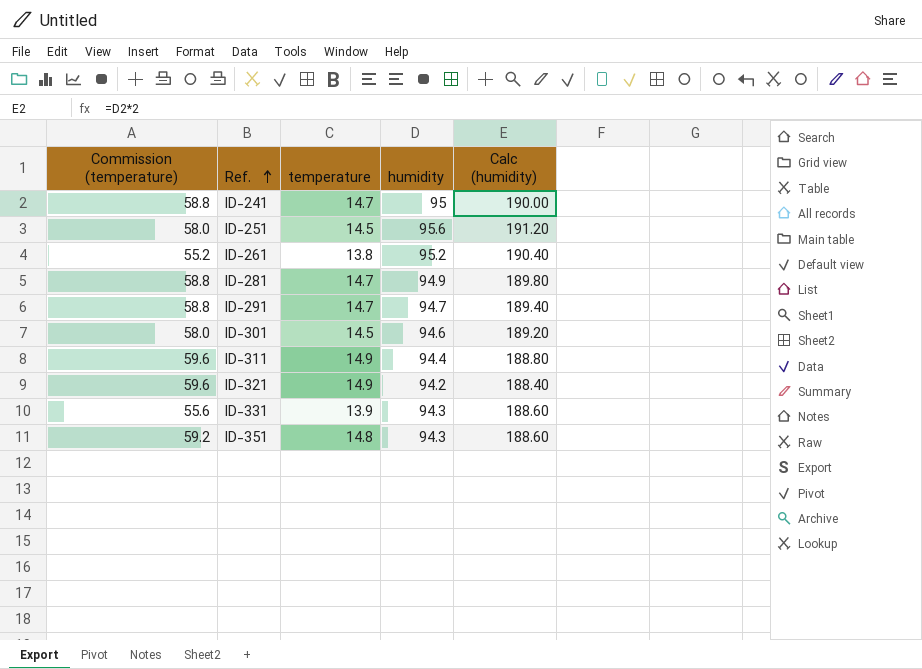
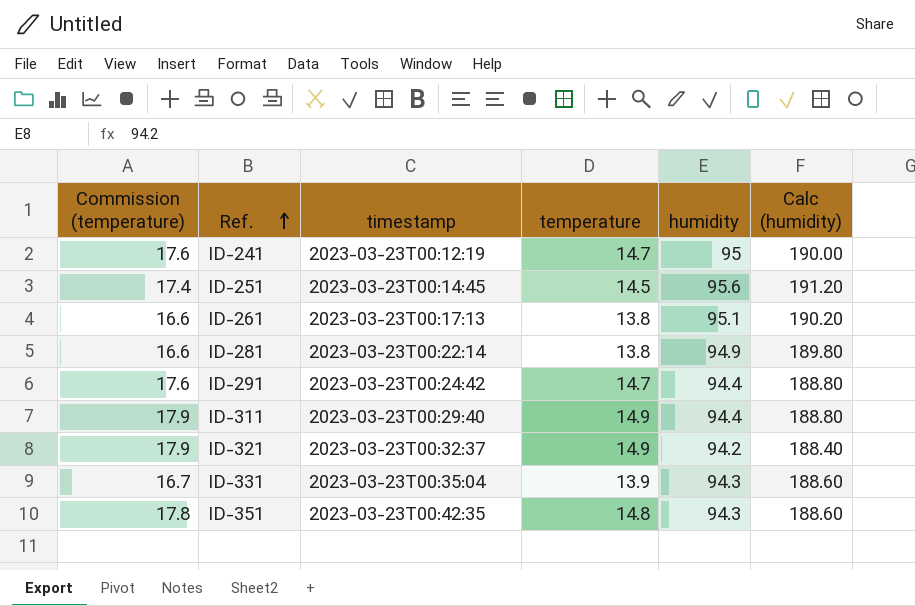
column Commission (temperature) | formula: [temperature] * 4 -> [temperature] * 1.2
column timestamp | position: none -> 3
row ID-301: 58.0 | 14.5 | 94.6 | 189.20 -> none
ID-261 | humidity: 95.2 -> 95.1
ID-261 | Calc (humidity): 190.40 -> 190.20
ID-281 | temperature: 14.7 -> 13.8
ID-291 | humidity: 94.7 -> 94.4
ID-291 | Calc (humidity): 189.40 -> 188.80

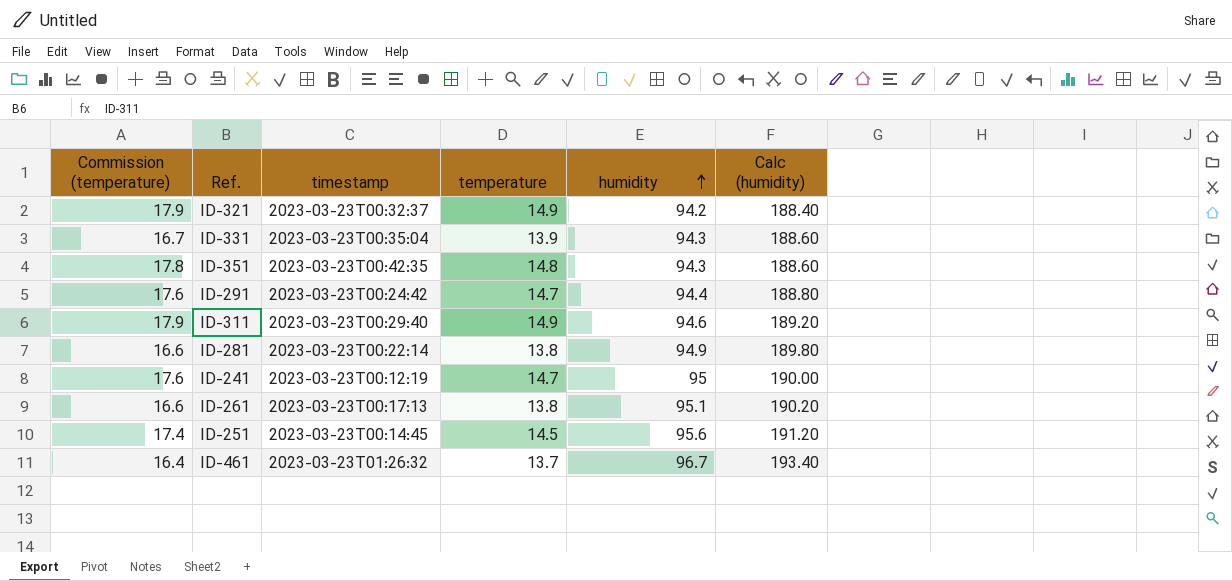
row order: Ref. ascending -> humidity ascending
ID-311 | humidity: 94.4 -> 94.6
ID-311 | Calc (humidity): 188.80 -> 189.20
row ID-461: none -> 16.4 | 2023-03-23T01:26:32 | 13.7 | 96.7 | 193.40

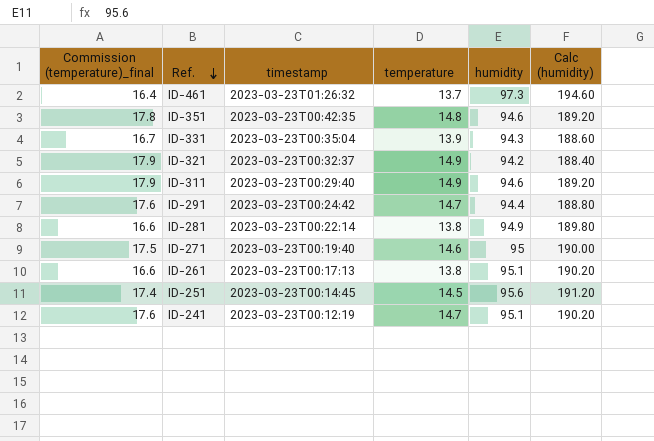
row order: humidity ascending -> Ref. descending
column name: Commission (temperature) -> Commission (temperature)_final
ID-461 | humidity: 96.7 -> 97.3
ID-461 | Calc (humidity): 193.40 -> 194.60
ID-351 | humidity: 94.3 -> 94.6
ID-351 | Calc (humidity): 188.60 -> 189.20
row ID-271: none -> 17.5 | 2023-03-23T00:19:40 | 14.6 | 95 | 190.00
ID-241 | humidity: 95 -> 95.1
ID-241 | Calc (humidity): 190.00 -> 190.20

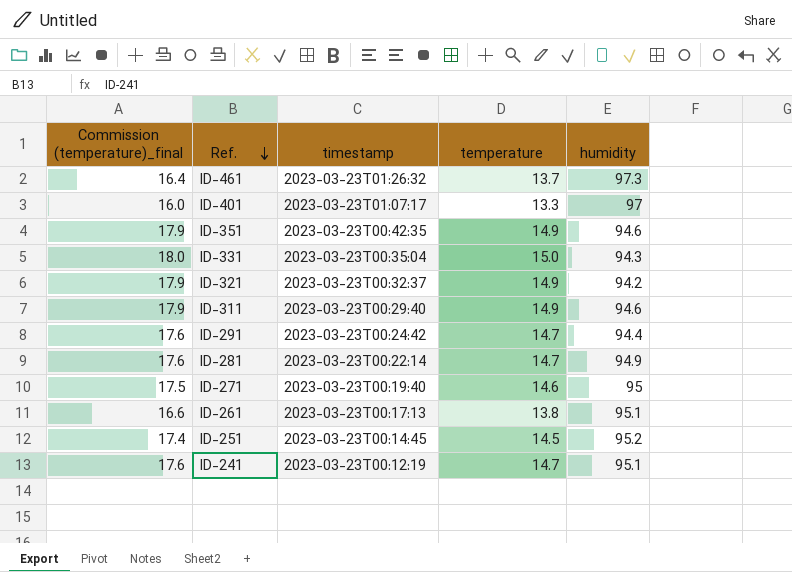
column Calc (humidity) | formula: [humidity] * 2 -> none
row ID-401: none -> 16.0 | 2023-03-23T01:07:17 | 13.3 | 97
ID-351 | Commission (temperature)_final: 17.8 -> 17.9
ID-351 | temperature: 14.8 -> 14.9
ID-331 | Commission (temperature)_final: 16.7 -> 18.0
ID-331 | temperature: 13.9 -> 15.0
ID-281 | Commission (temperature)_final: 16.6 -> 17.6
ID-281 | temperature: 13.8 -> 14.7
ID-251 | humidity: 95.6 -> 95.2

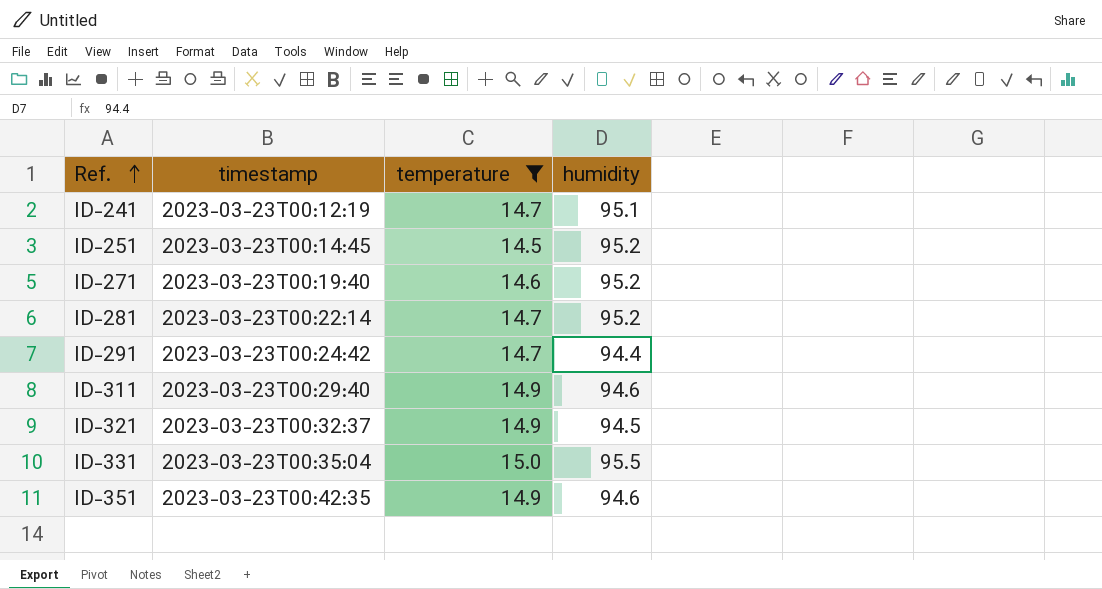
filter: none -> temperature >= 14.5
row order: Ref. descending -> Ref. ascending
column Commission (temperature)_final | formula: [temperature] * 1.2 -> none
ID-271 | humidity: 95 -> 95.2
ID-281 | humidity: 94.9 -> 95.2
ID-321 | humidity: 94.2 -> 94.5
ID-331 | humidity: 94.3 -> 95.5

